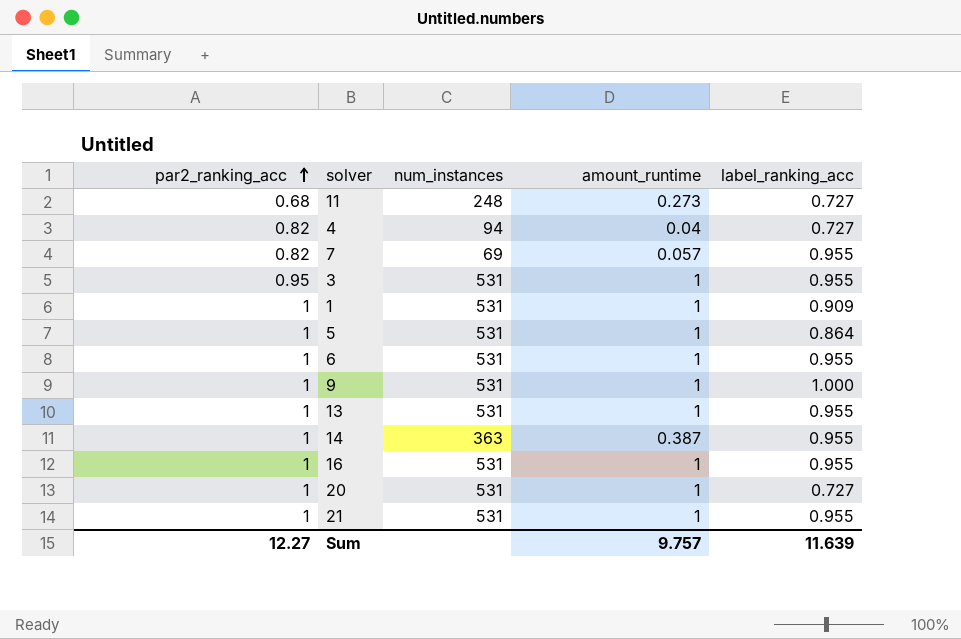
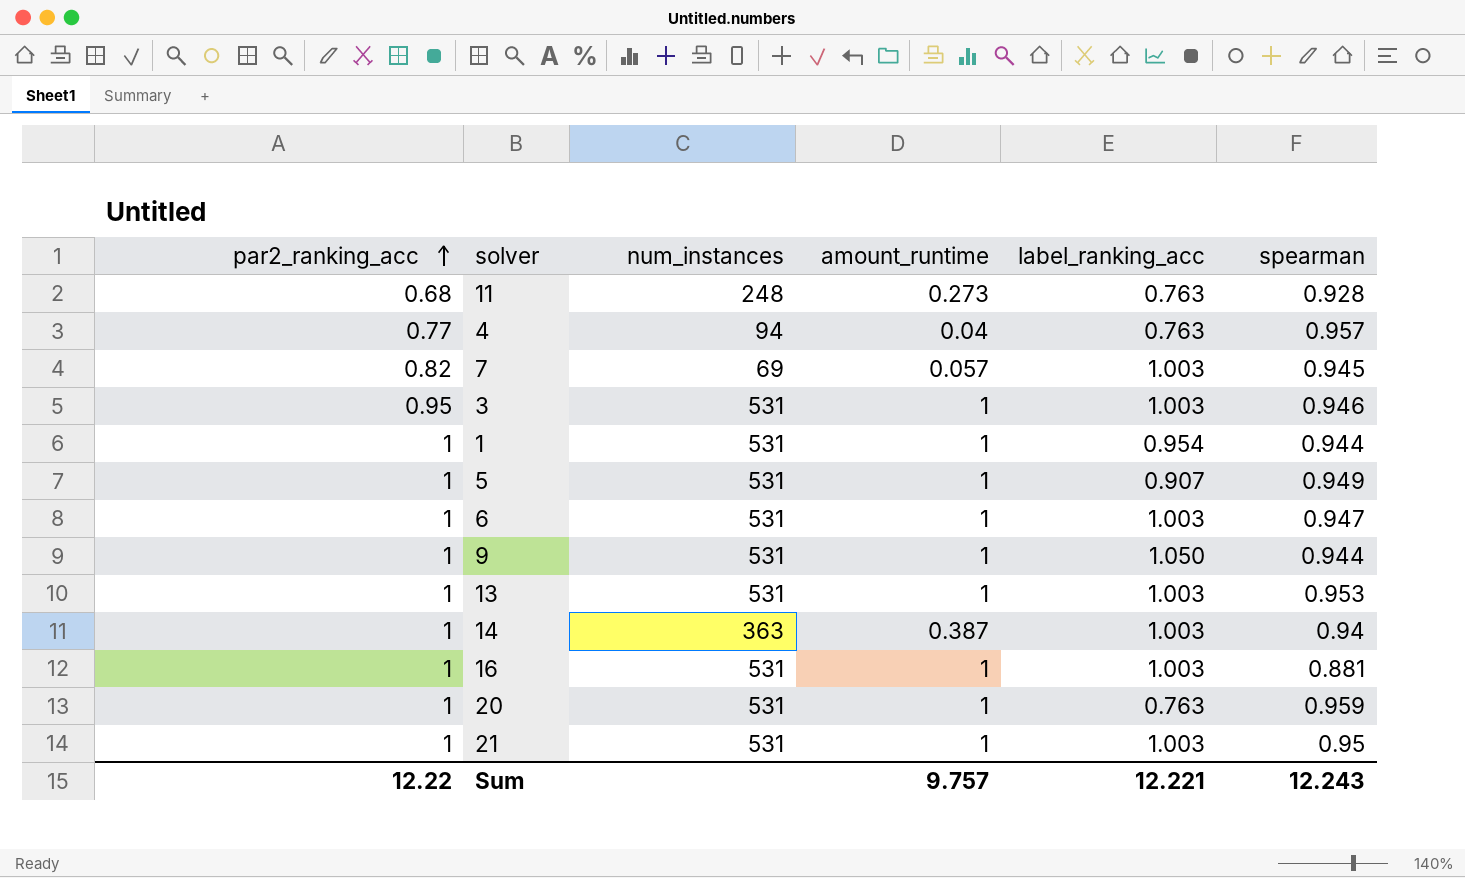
column spearman | position: none -> 6
11 | label_ranking_acc: 0.727 -> 0.763
4 | par2_ranking_acc: 0.82 -> 0.77
4 | label_ranking_acc: 0.727 -> 0.763
7 | label_ranking_acc: 0.955 -> 1.003
3 | label_ranking_acc: 0.955 -> 1.003
1 | label_ranking_acc: 0.909 -> 0.954
5 | label_ranking_acc: 0.864 -> 0.907
6 | label_ranking_acc: 0.955 -> 1.003
9 | label_ranking_acc: 1.000 -> 1.050
13 | label_ranking_acc: 0.955 -> 1.003
14 | label_ranking_acc: 0.955 -> 1.003
16 | label_ranking_acc: 0.955 -> 1.003
20 | label_ranking_acc: 0.727 -> 0.763
21 | label_ranking_acc: 0.955 -> 1.003
Sum | par2_ranking_acc: 12.27 -> 12.22
Sum | label_ranking_acc: 11.639 -> 12.221

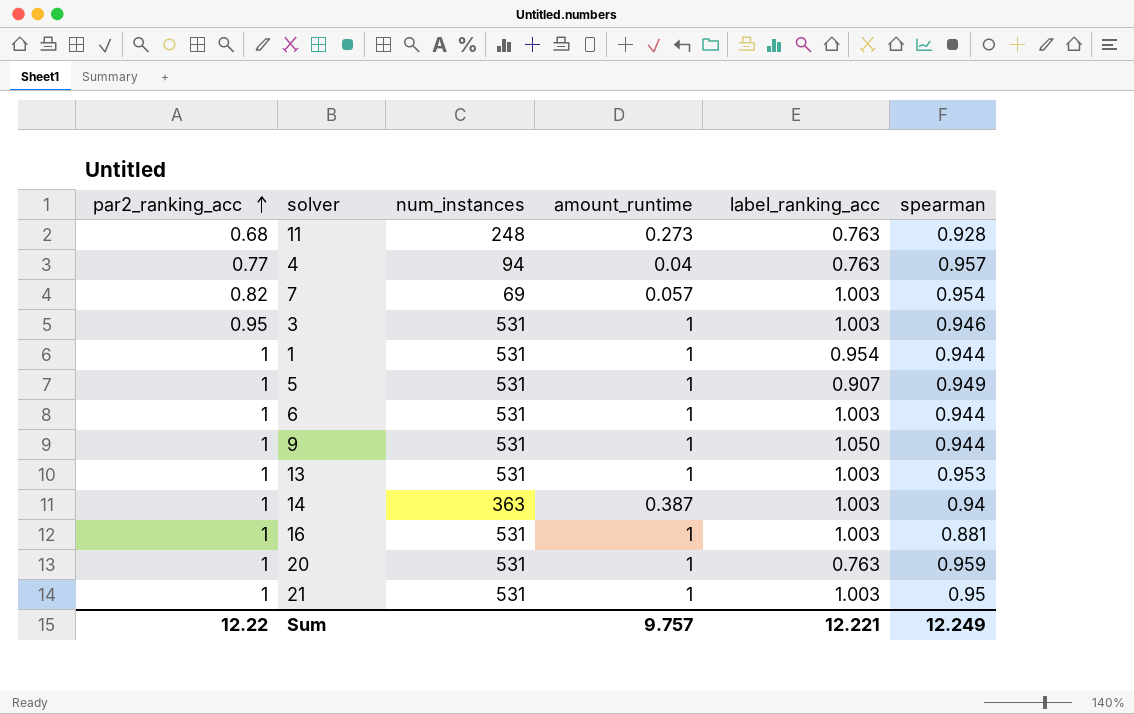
7 | spearman: 0.945 -> 0.954
6 | spearman: 0.947 -> 0.944
Sum | spearman: 12.243 -> 12.249

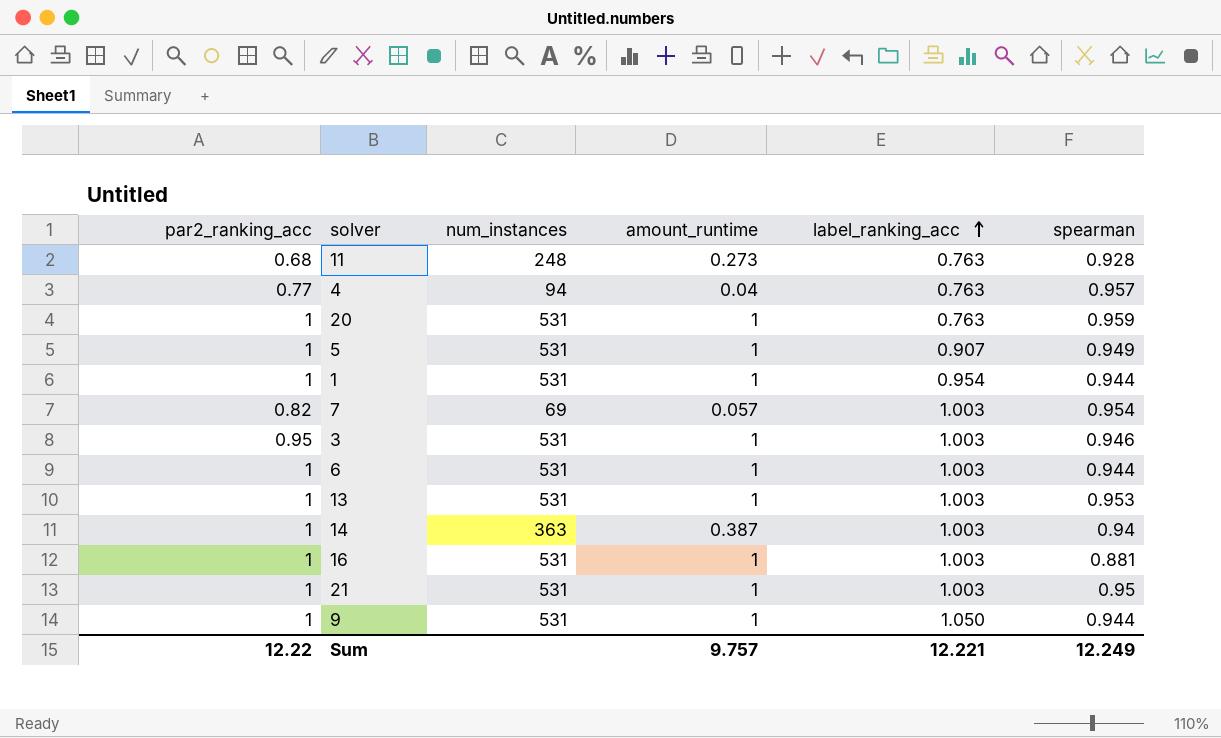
row order: par2_ranking_acc ascending -> label_ranking_acc ascending

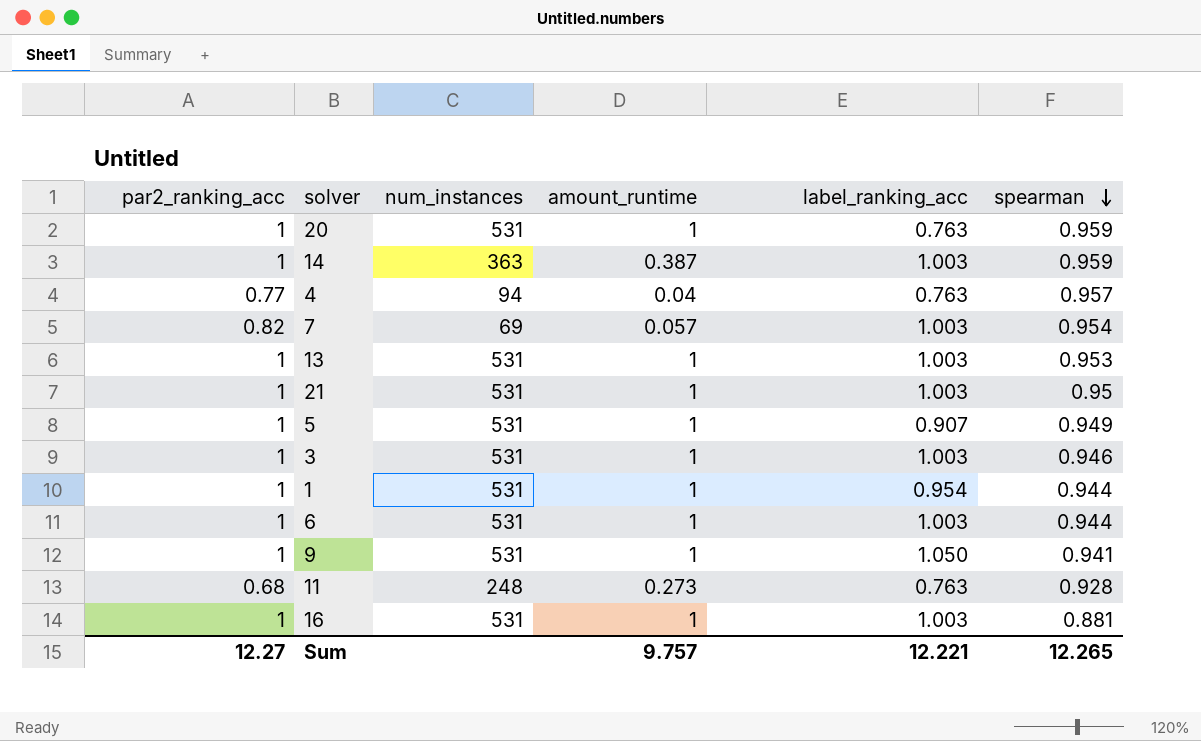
row order: label_ranking_acc ascending -> spearman descending
14 | spearman: 0.94 -> 0.959
3 | par2_ranking_acc: 0.95 -> 1
9 | spearman: 0.944 -> 0.941
Sum | par2_ranking_acc: 12.22 -> 12.27
Sum | spearman: 12.249 -> 12.265

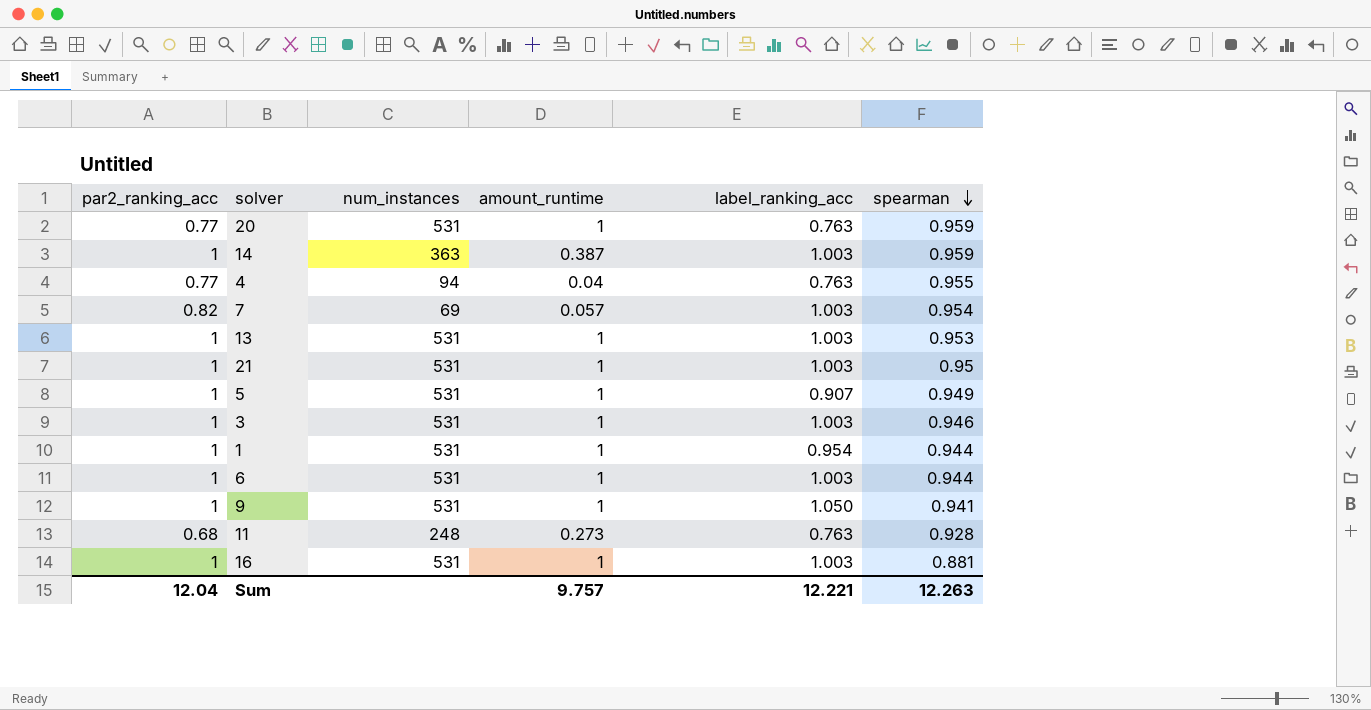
20 | par2_ranking_acc: 1 -> 0.77
4 | spearman: 0.957 -> 0.955
Sum | par2_ranking_acc: 12.27 -> 12.04
Sum | spearman: 12.265 -> 12.263

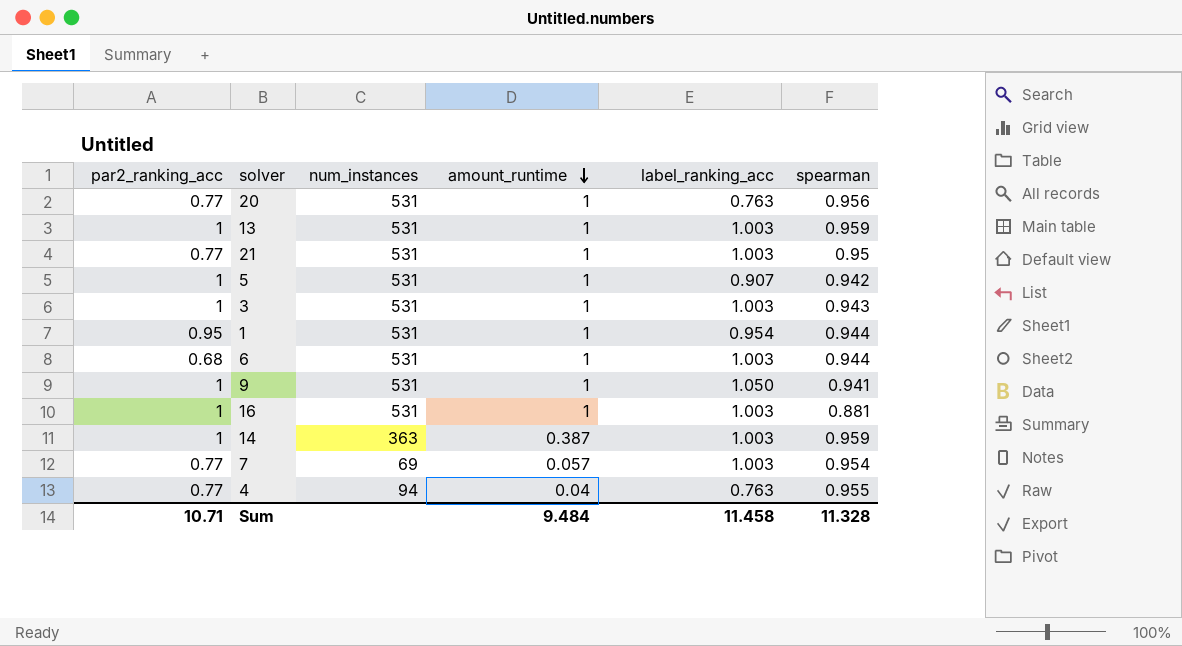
row order: spearman descending -> amount_runtime descending
row 11: 0.68 | 248 | 0.273 | 0.763 | 0.928 -> none
20 | spearman: 0.959 -> 0.956
13 | spearman: 0.953 -> 0.959
21 | par2_ranking_acc: 1 -> 0.77
5 | spearman: 0.949 -> 0.942
3 | spearman: 0.946 -> 0.943
1 | par2_ranking_acc: 1 -> 0.95
6 | par2_ranking_acc: 1 -> 0.68
7 | par2_ranking_acc: 0.82 -> 0.77
Sum | par2_ranking_acc: 12.04 -> 10.71
Sum | amount_runtime: 9.757 -> 9.484
Sum | label_ranking_acc: 12.221 -> 11.458
Sum | spearman: 12.263 -> 11.328

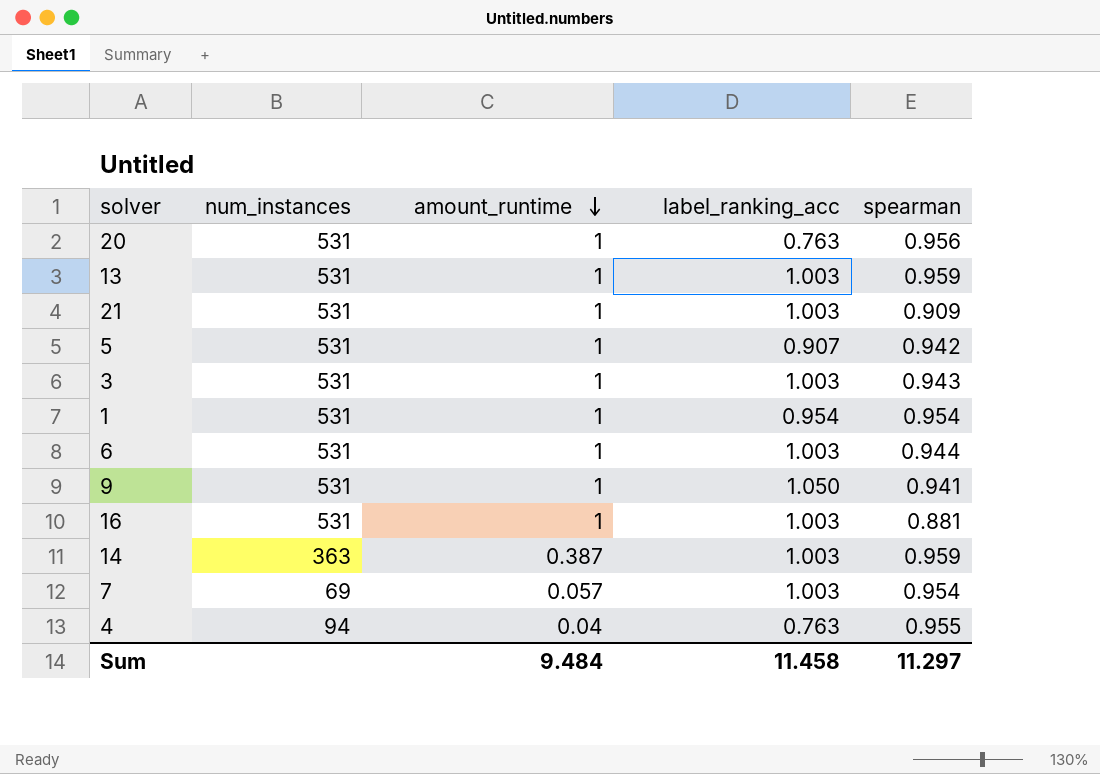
column par2_ranking_acc | position: 1 -> none
21 | spearman: 0.95 -> 0.909
1 | spearman: 0.944 -> 0.954
Sum | spearman: 11.328 -> 11.297

